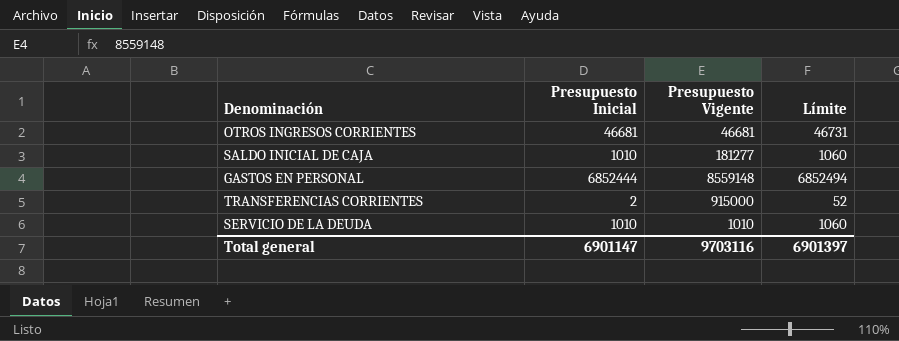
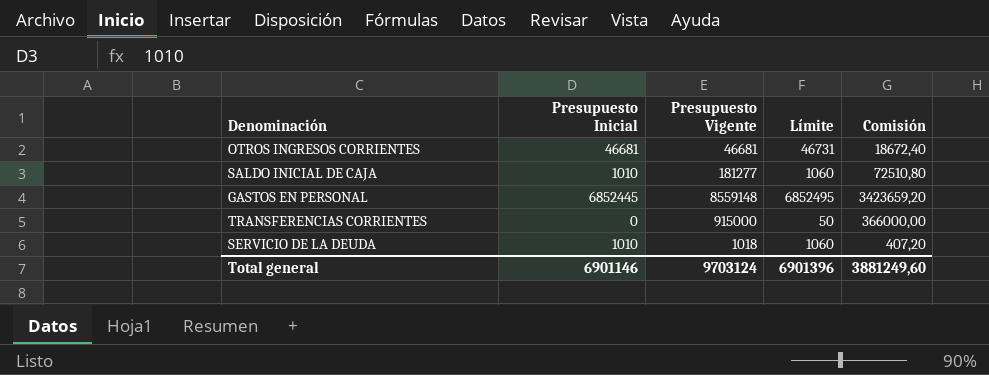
column Comisión | formula: none -> [Presupuesto Vigente] * 0,4
GASTOS EN PERSONAL | Presupuesto Inicial: 6852444 -> 6852445
GASTOS EN PERSONAL | Límite: 6852494 -> 6852495
TRANSFERENCIAS CORRIENTES | Presupuesto Inicial: 2 -> 0
TRANSFERENCIAS CORRIENTES | Límite: 52 -> 50
SERVICIO DE LA DEUDA | Presupuesto Vigente: 1010 -> 1018
Total general | Presupuesto Inicial: 6901147 -> 6901146
Total general | Presupuesto Vigente: 9703116 -> 9703124
Total general | Límite: 6901397 -> 6901396

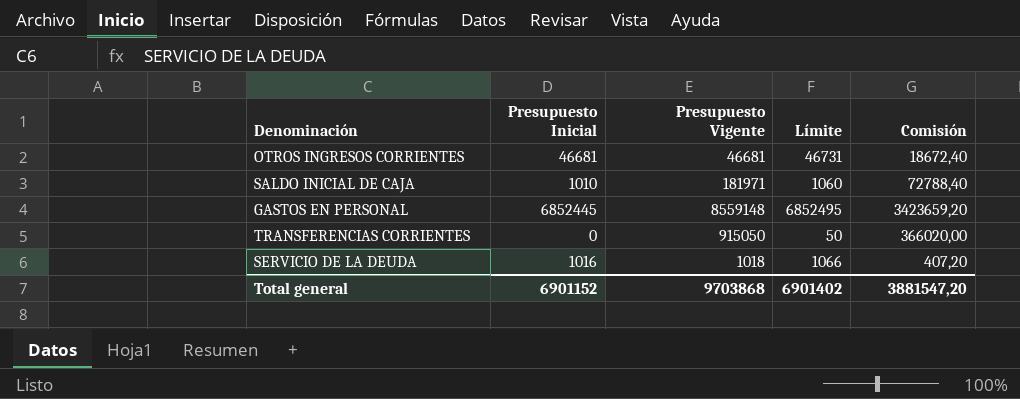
SALDO INICIAL DE CAJA | Presupuesto Vigente: 181277 -> 181971
SALDO INICIAL DE CAJA | Comisión: 72510,80 -> 72788,40
TRANSFERENCIAS CORRIENTES | Presupuesto Vigente: 915000 -> 915050
TRANSFERENCIAS CORRIENTES | Comisión: 366000,00 -> 366020,00
SERVICIO DE LA DEUDA | Presupuesto Inicial: 1010 -> 1016
SERVICIO DE LA DEUDA | Límite: 1060 -> 1066
Total general | Presupuesto Inicial: 6901146 -> 6901152
Total general | Presupuesto Vigente: 9703124 -> 9703868
Total general | Límite: 6901396 -> 6901402
Total general | Comisión: 3881249,60 -> 3881547,20

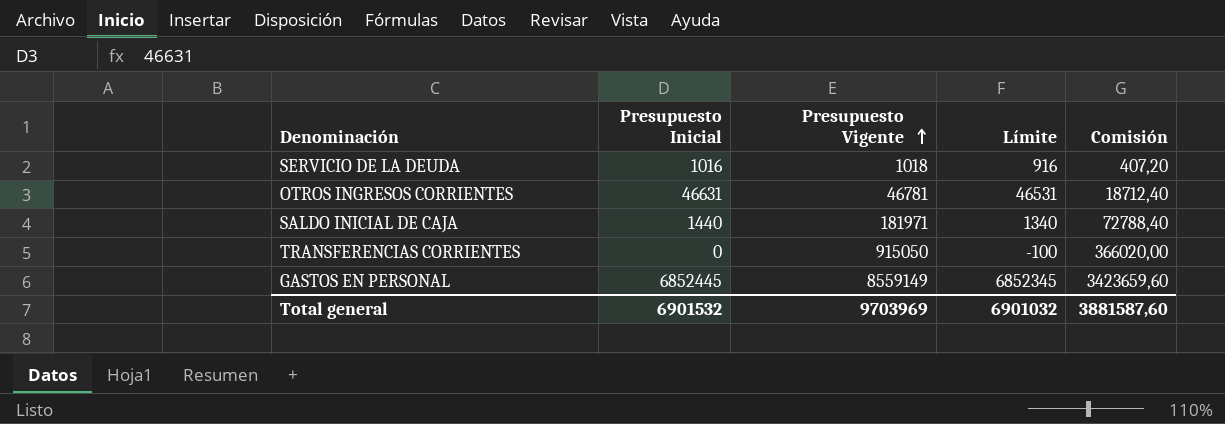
row order: none -> Presupuesto Vigente ascending
column Límite | formula: [Presupuesto Inicial] + 50 -> [Presupuesto Inicial] - 100
OTROS INGRESOS CORRIENTES | Presupuesto Inicial: 46681 -> 46631
OTROS INGRESOS CORRIENTES | Presupuesto Vigente: 46681 -> 46781
OTROS INGRESOS CORRIENTES | Comisión: 18672,40 -> 18712,40
SALDO INICIAL DE CAJA | Presupuesto Inicial: 1010 -> 1440
GASTOS EN PERSONAL | Presupuesto Vigente: 8559148 -> 8559149
GASTOS EN PERSONAL | Comisión: 3423659,20 -> 3423659,60
Total general | Presupuesto Inicial: 6901152 -> 6901532
Total general | Presupuesto Vigente: 9703868 -> 9703969
Total general | Límite: 6901402 -> 6901032
Total general | Comisión: 3881547,20 -> 3881587,60

